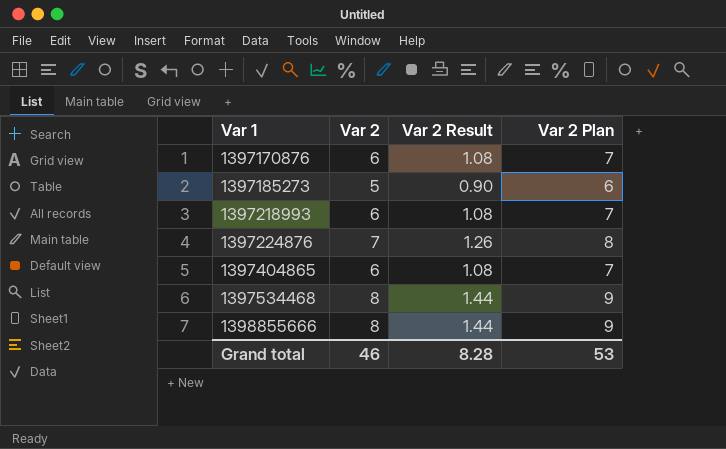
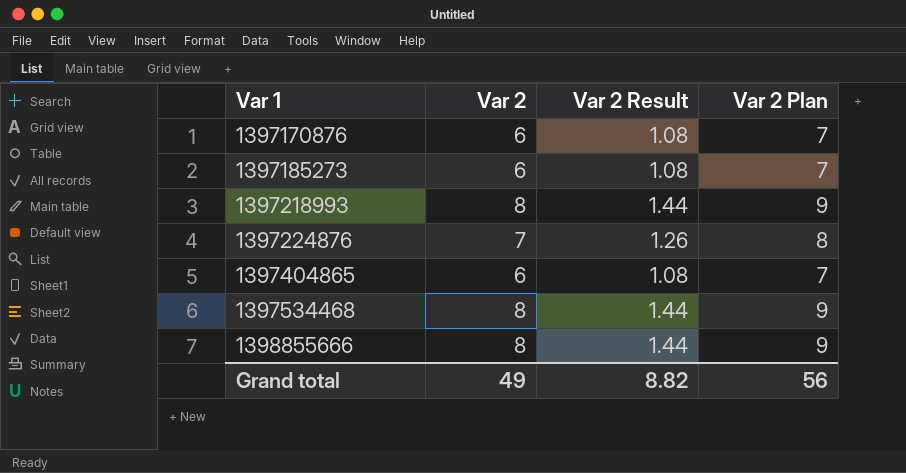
1397185273 | Var 2: 5 -> 6
1397185273 | Var 2 Result: 0.90 -> 1.08
1397185273 | Var 2 Plan: 6 -> 7
1397218993 | Var 2: 6 -> 8
1397218993 | Var 2 Result: 1.08 -> 1.44
1397218993 | Var 2 Plan: 7 -> 9
Grand total | Var 2: 46 -> 49
Grand total | Var 2 Result: 8.28 -> 8.82
Grand total | Var 2 Plan: 53 -> 56

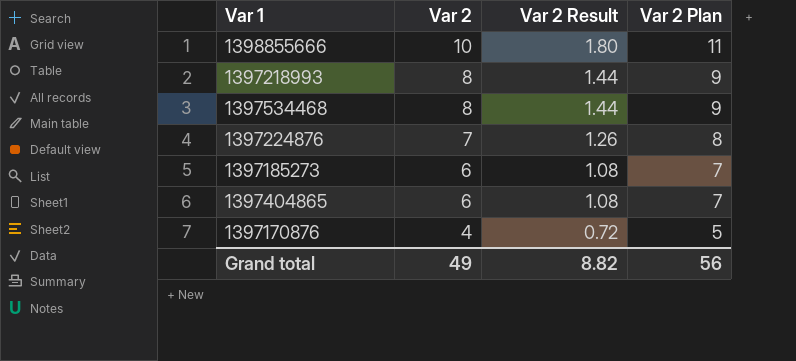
row order: Var 1 ascending -> Var 2 descending
1398855666 | Var 2: 8 -> 10
1398855666 | Var 2 Result: 1.44 -> 1.80
1398855666 | Var 2 Plan: 9 -> 11
1397170876 | Var 2: 6 -> 4
1397170876 | Var 2 Result: 1.08 -> 0.72
1397170876 | Var 2 Plan: 7 -> 5

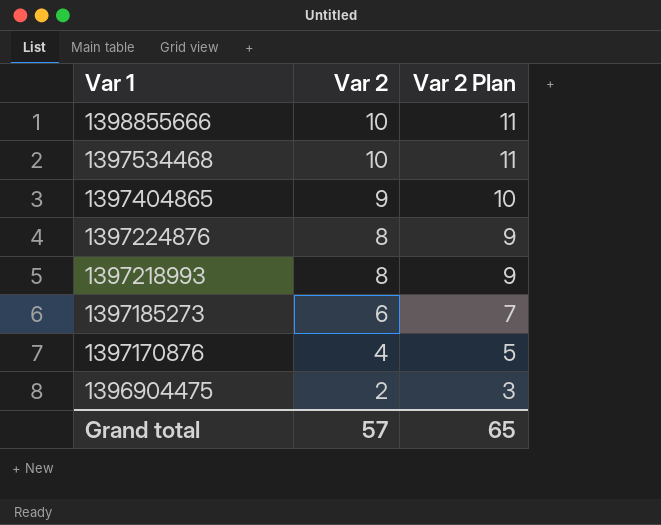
row order: Var 2 descending -> Var 1 descending
column Var 2 Result | formula: [Var 2] * 0.18 -> none
1397534468 | Var 2: 8 -> 10
1397534468 | Var 2 Plan: 9 -> 11
1397404865 | Var 2: 6 -> 9
1397404865 | Var 2 Plan: 7 -> 10
1397224876 | Var 2: 7 -> 8
1397224876 | Var 2 Plan: 8 -> 9
row 1396904475: none -> 2 | 3
Grand total | Var 2: 49 -> 57
Grand total | Var 2 Plan: 56 -> 65

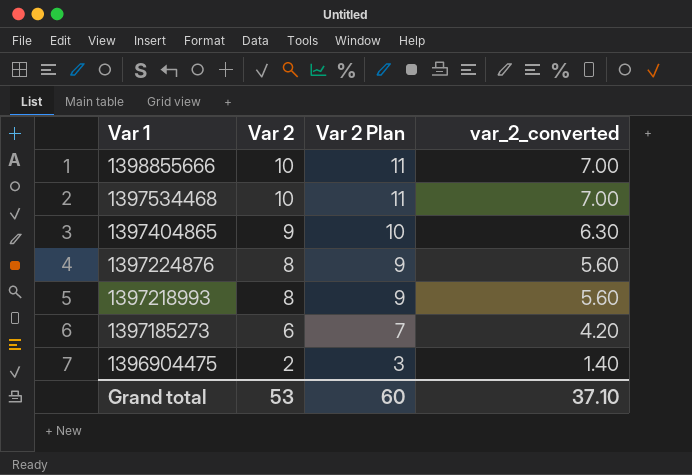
column var_2_converted | formula: none -> [Var 2] * 0.7
row 1397170876: 4 | 5 -> none
Grand total | Var 2: 57 -> 53
Grand total | Var 2 Plan: 65 -> 60

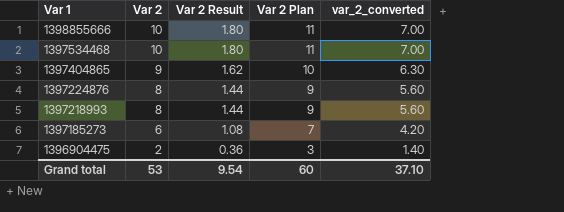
column Var 2 Result | formula: none -> [Var 2] * 0.18

